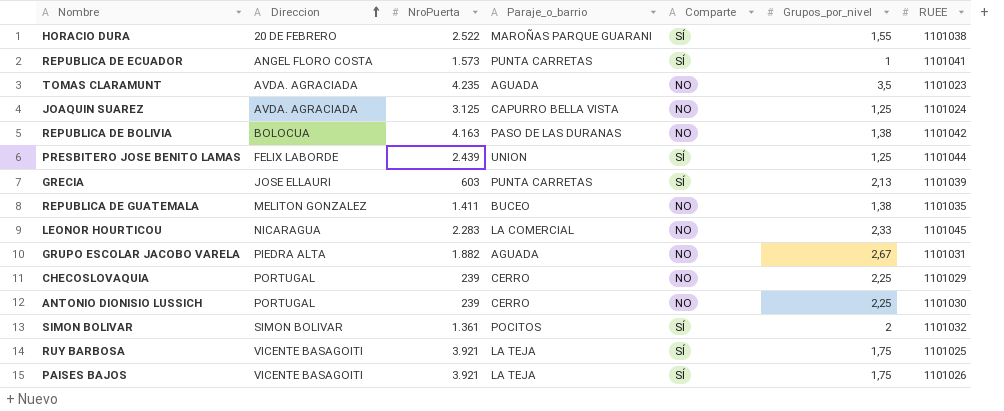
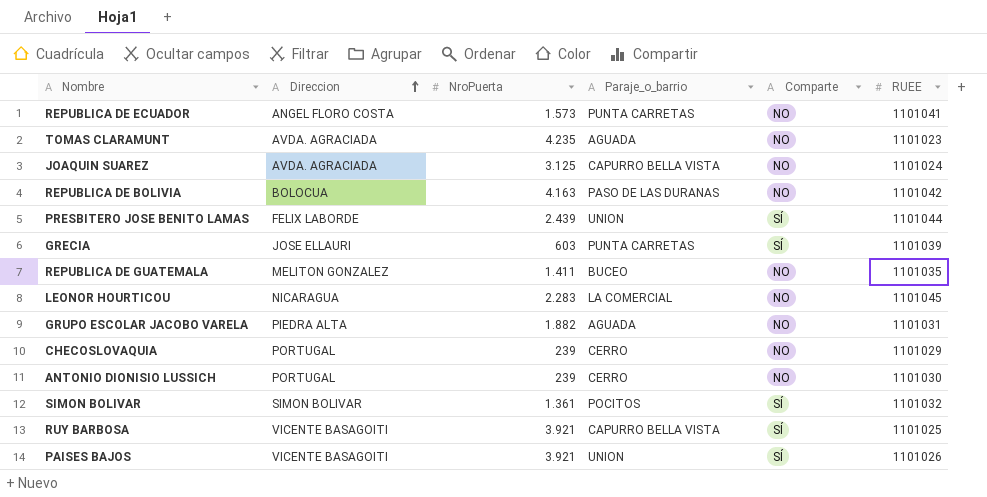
column Grupos_por_nivel | position: 6 -> none
row HORACIO DURA: 20 DE FEBRERO | 2.522 | MAROÑAS PARQUE GUARANI | SÍ | 1,55 | 1101038 -> none
REPUBLICA DE ECUADOR | Comparte: SÍ -> NO
RUY BARBOSA | Paraje_o_barrio: LA TEJA -> CAPURRO BELLA VISTA
PAISES BAJOS | Paraje_o_barrio: LA TEJA -> UNION

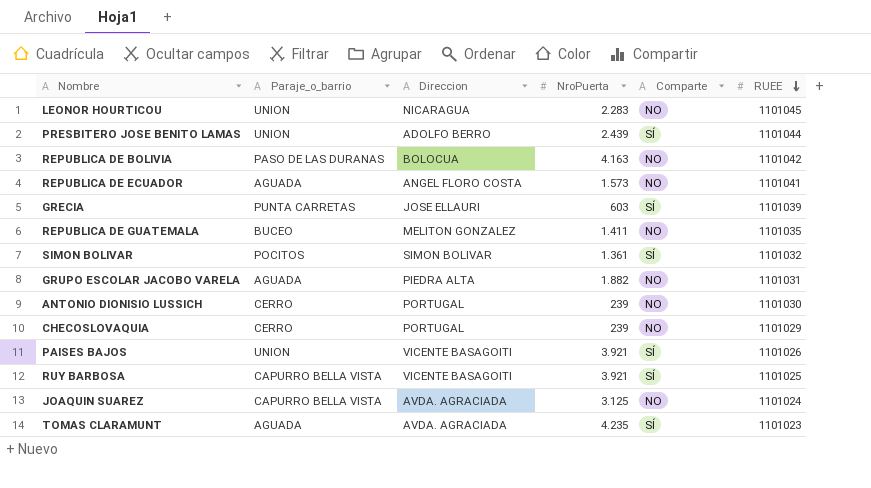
row order: Direccion ascending -> RUEE descending
column Paraje_o_barrio | position: 4 -> 2
LEONOR HOURTICOU | Paraje_o_barrio: LA COMERCIAL -> UNION
PRESBITERO JOSE BENITO LAMAS | Direccion: FELIX LABORDE -> ADOLFO BERRO
REPUBLICA DE ECUADOR | Paraje_o_barrio: PUNTA CARRETAS -> AGUADA
TOMAS CLARAMUNT | Comparte: NO -> SÍ

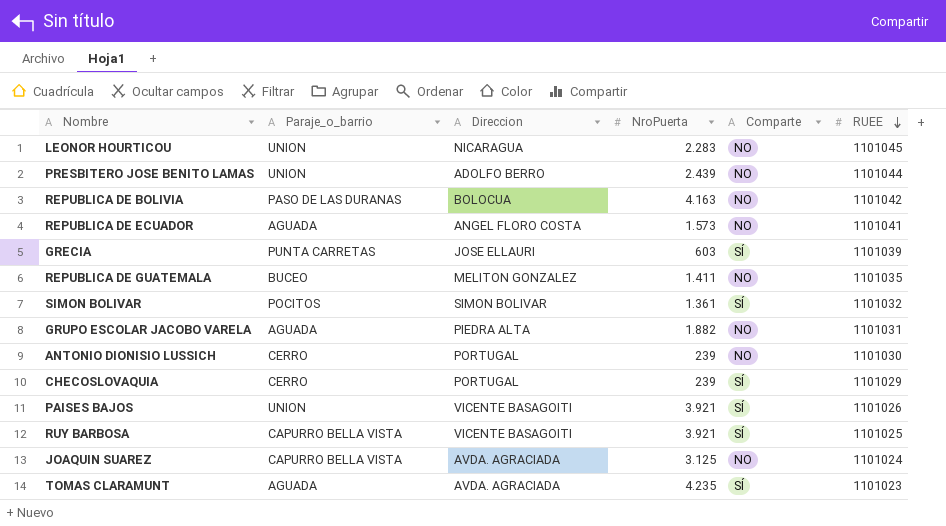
PRESBITERO JOSE BENITO LAMAS | Comparte: SÍ -> NO
CHECOSLOVAQUIA | Comparte: NO -> SÍ

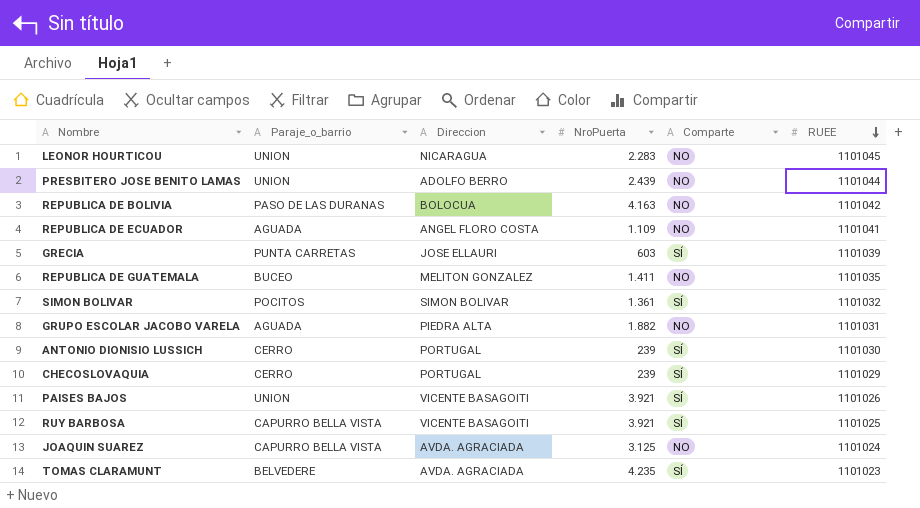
REPUBLICA DE ECUADOR | NroPuerta: 1.573 -> 1.109
ANTONIO DIONISIO LUSSICH | Comparte: NO -> SÍ
TOMAS CLARAMUNT | Paraje_o_barrio: AGUADA -> BELVEDERE

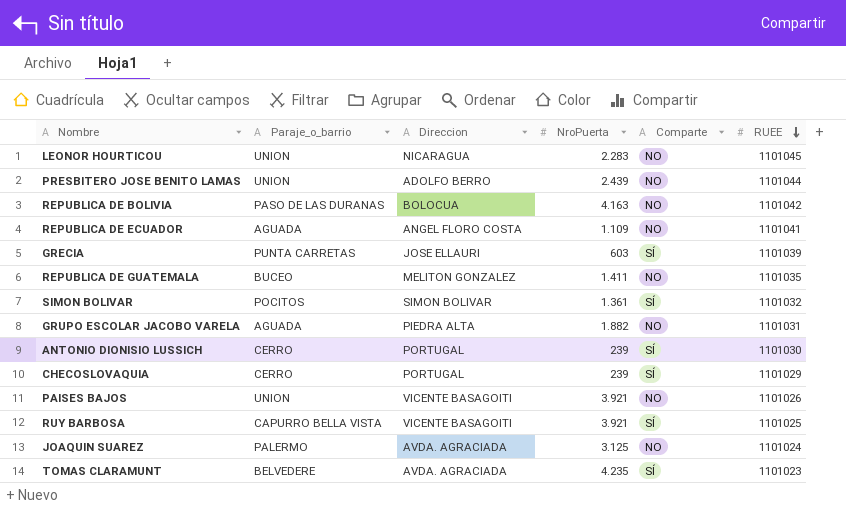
PAISES BAJOS | Comparte: SÍ -> NO
JOAQUIN SUAREZ | Paraje_o_barrio: CAPURRO BELLA VISTA -> PALERMO

